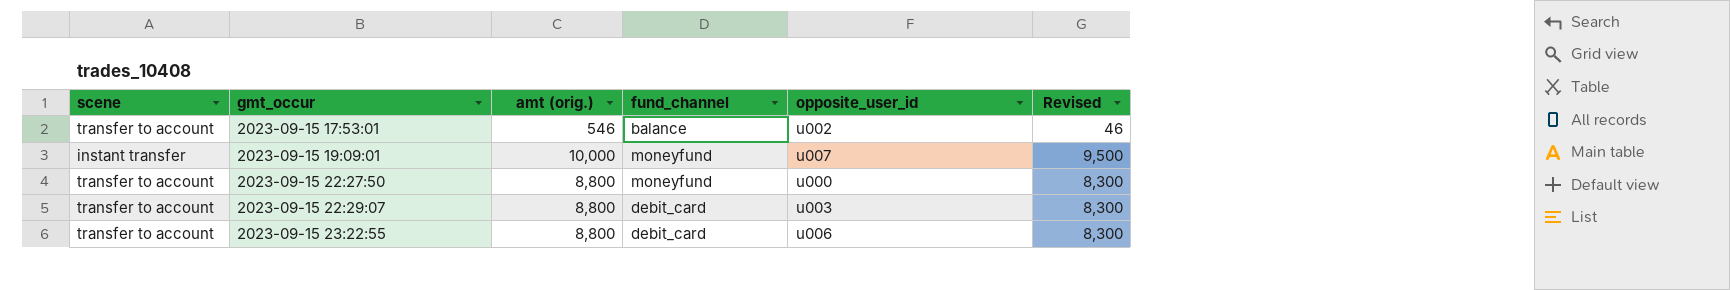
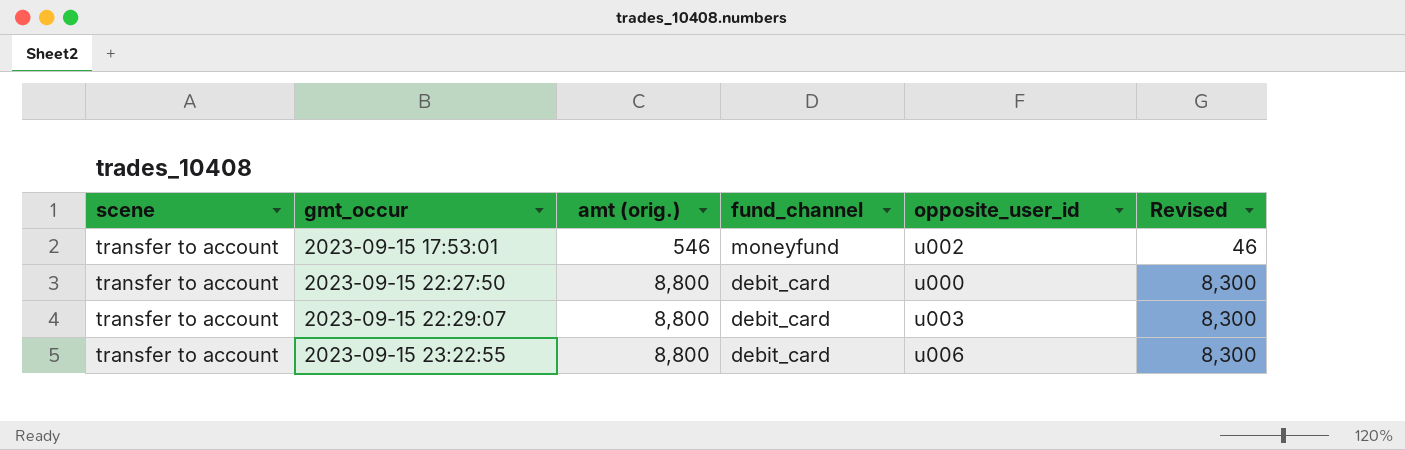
row 2023-09-15 19:09:01: instant transfer | 10,000 | moneyfund | u007 | 9,500 -> none
2023-09-15 17:53:01 | fund_channel: balance -> moneyfund
2023-09-15 22:27:50 | fund_channel: moneyfund -> debit_card

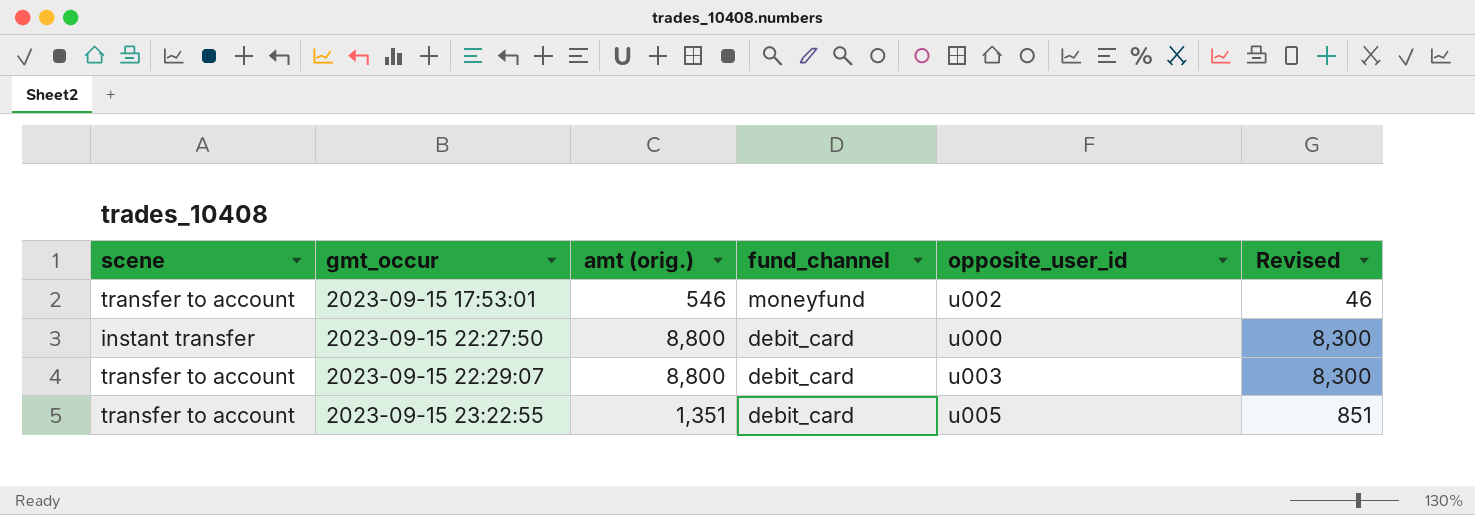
2023-09-15 22:27:50 | scene: transfer to account -> instant transfer
2023-09-15 23:22:55 | amt (orig.): 8,800 -> 1,351
2023-09-15 23:22:55 | opposite_user_id: u006 -> u005
2023-09-15 23:22:55 | Revised: 8,300 -> 851

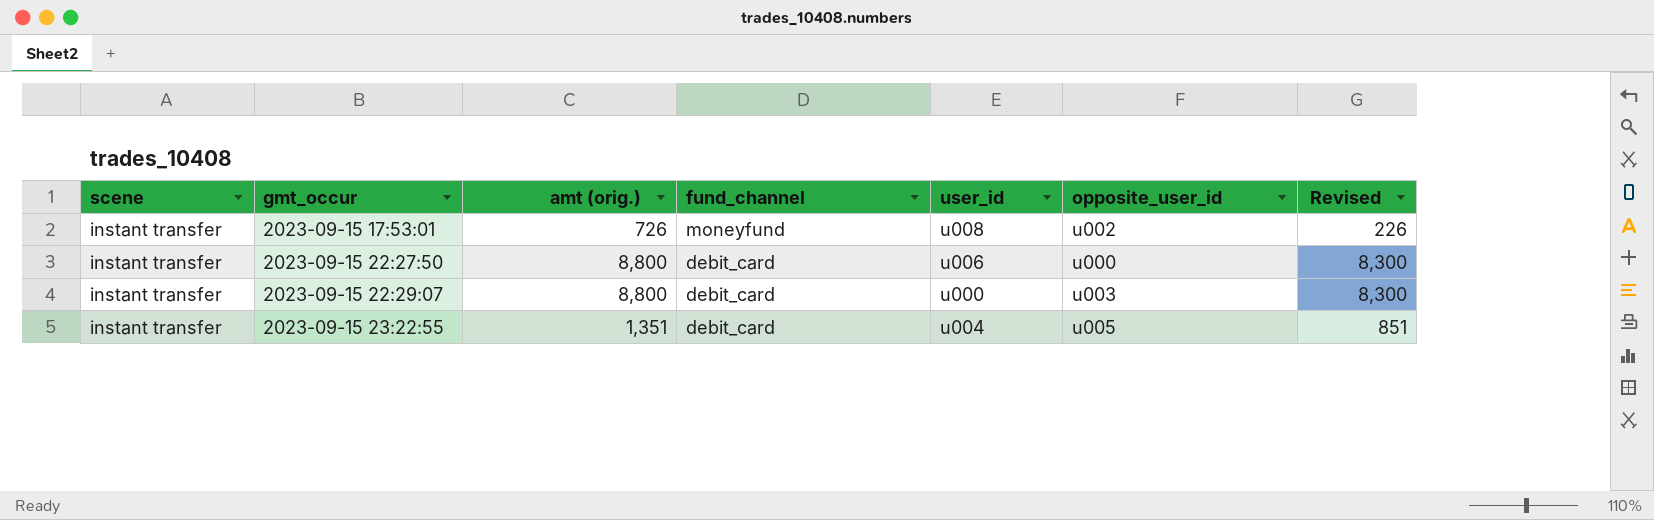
column user_id | position: none -> 5
2023-09-15 17:53:01 | scene: transfer to account -> instant transfer
2023-09-15 17:53:01 | amt (orig.): 546 -> 726
2023-09-15 17:53:01 | Revised: 46 -> 226
2023-09-15 22:29:07 | scene: transfer to account -> instant transfer
2023-09-15 23:22:55 | scene: transfer to account -> instant transfer

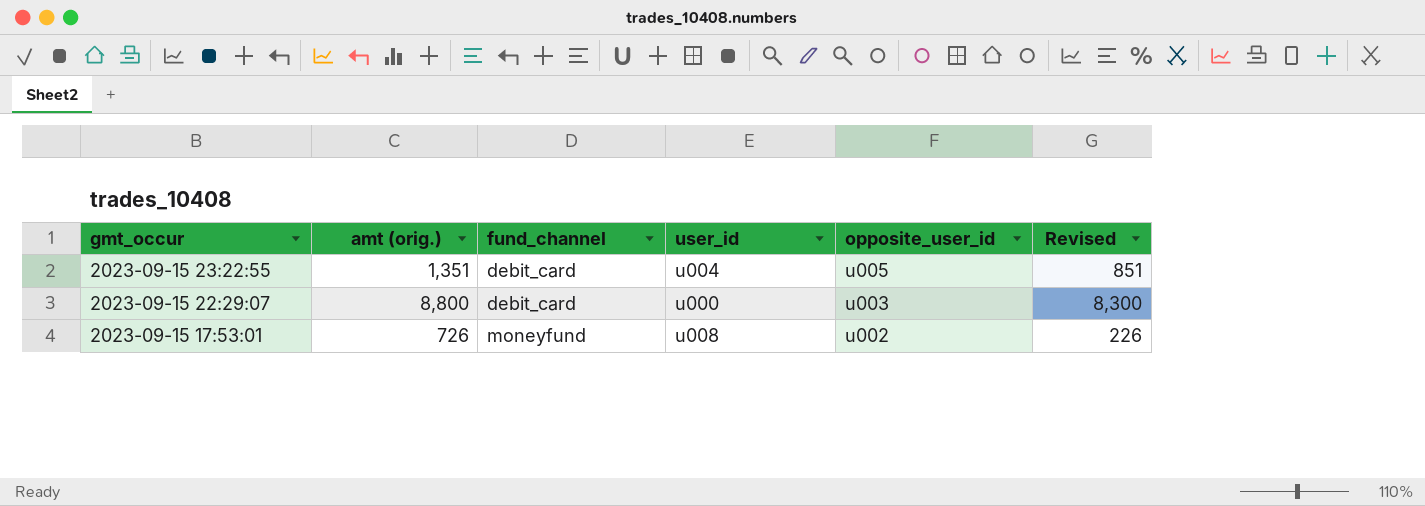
row order: gmt_occur ascending -> gmt_occur descending
column scene | position: 1 -> none
row 2023-09-15 22:27:50: instant transfer | 8,800 | debit_card | u006 | u000 | 8,300 -> none

